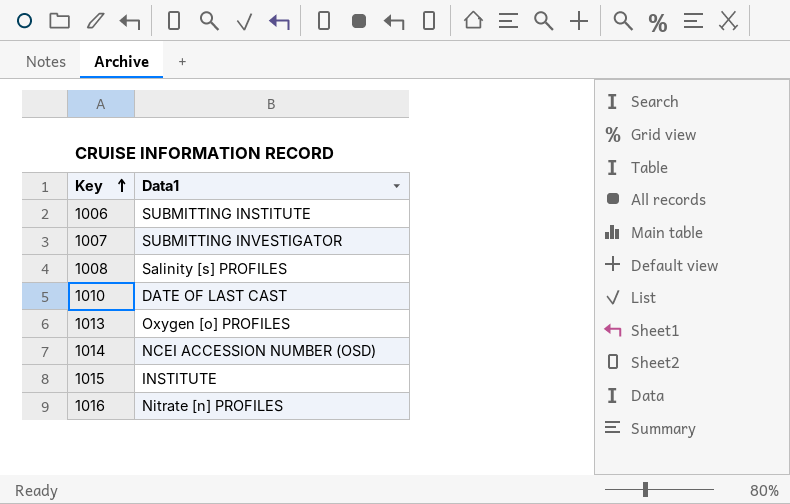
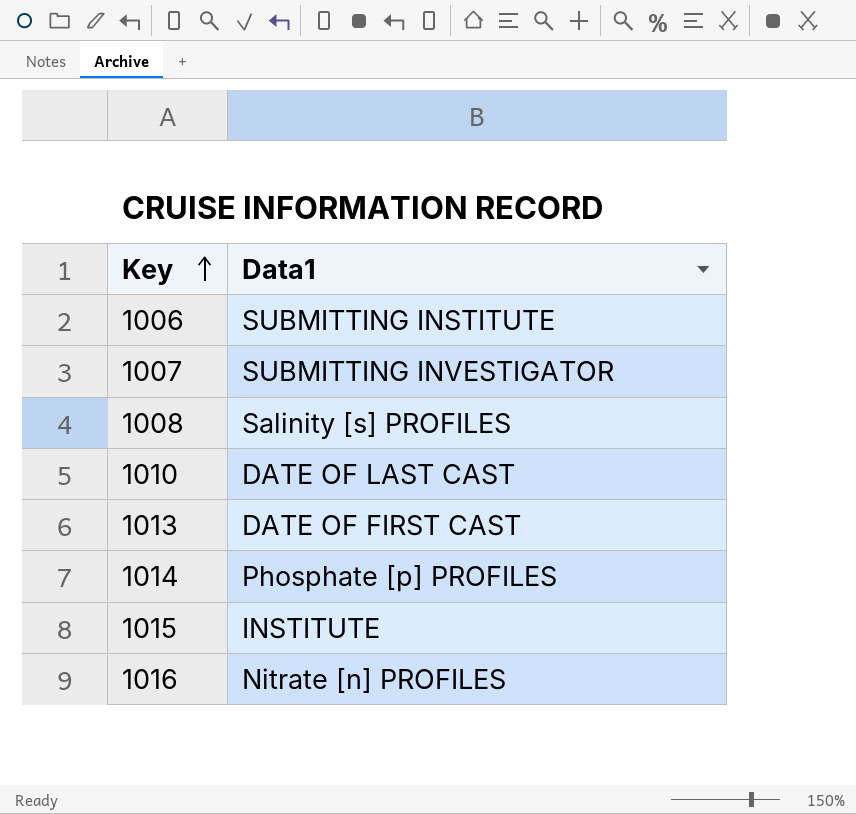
1013 | Data1: Oxygen [o] PROFILES -> DATE OF FIRST CAST
1014 | Data1: NCEI ACCESSION NUMBER (OSD) -> Phosphate [p] PROFILES

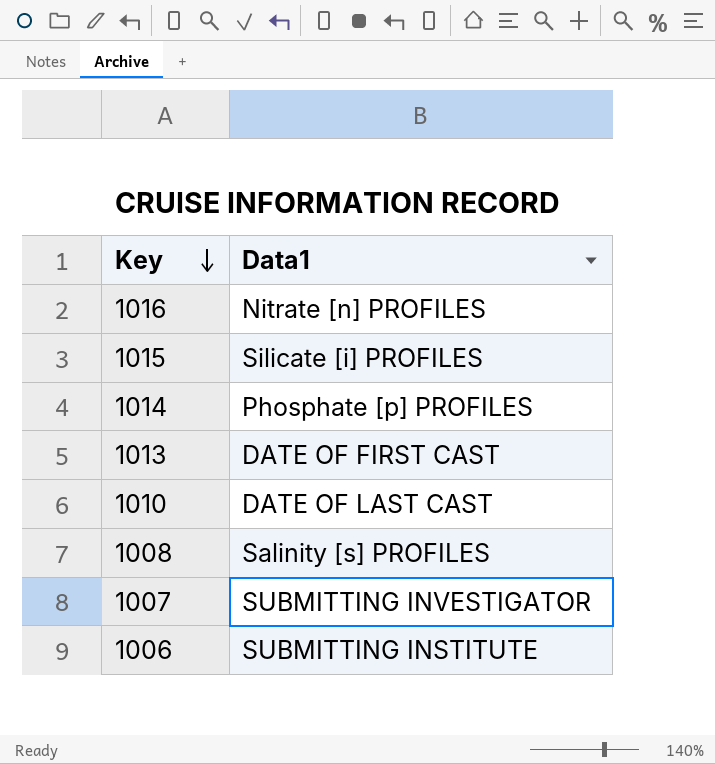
row order: Key ascending -> Key descending
1015 | Data1: INSTITUTE -> Silicate [i] PROFILES

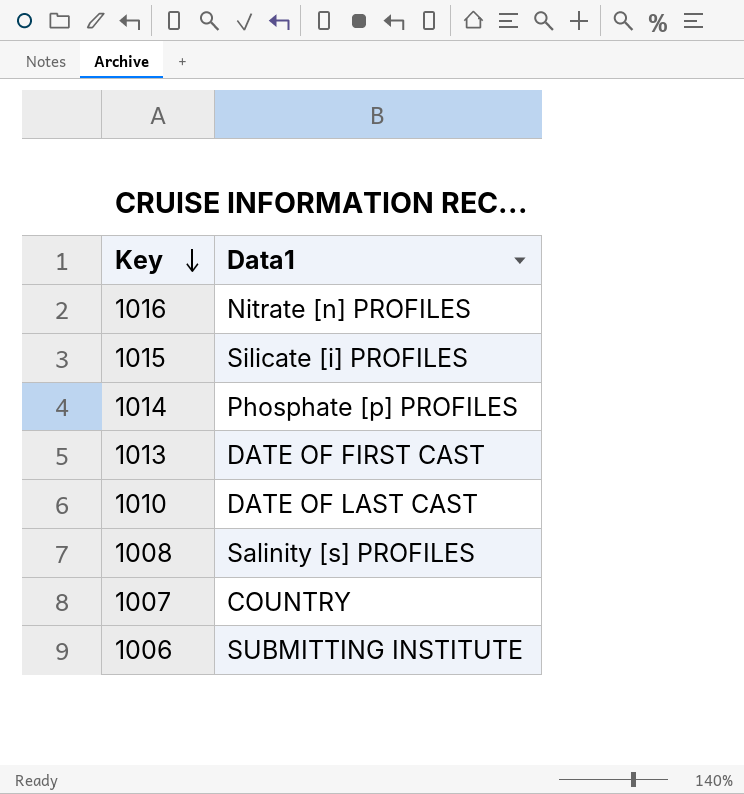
1007 | Data1: SUBMITTING INVESTIGATOR -> COUNTRY

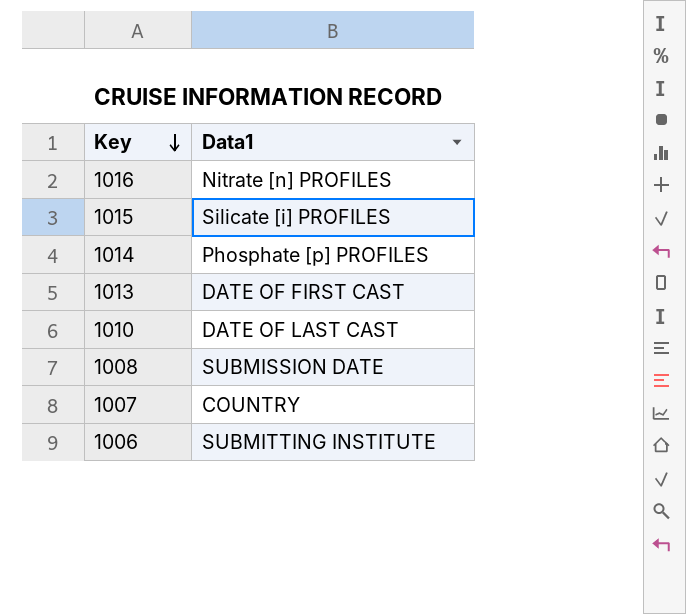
1008 | Data1: Salinity [s] PROFILES -> SUBMISSION DATE

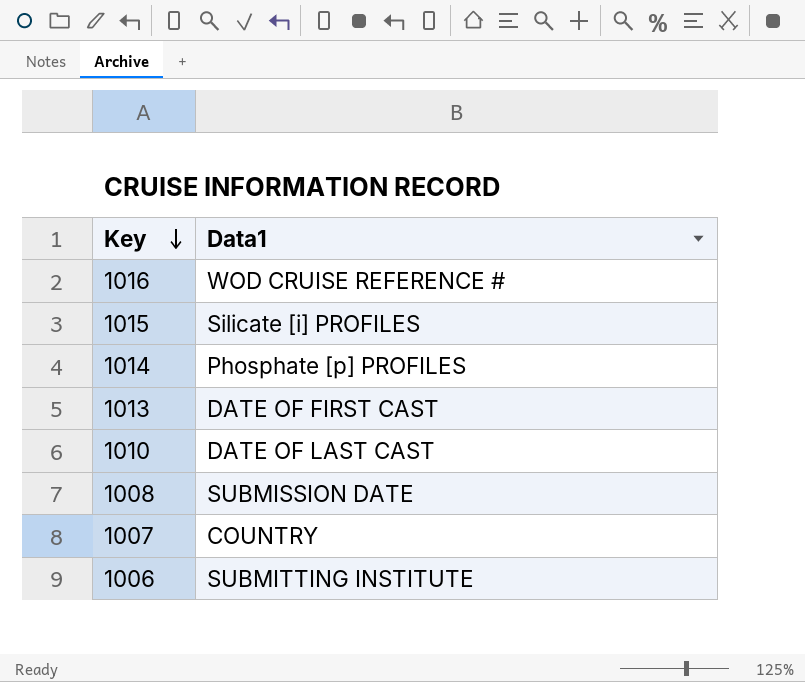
1016 | Data1: Nitrate [n] PROFILES -> WOD CRUISE REFERENCE #

